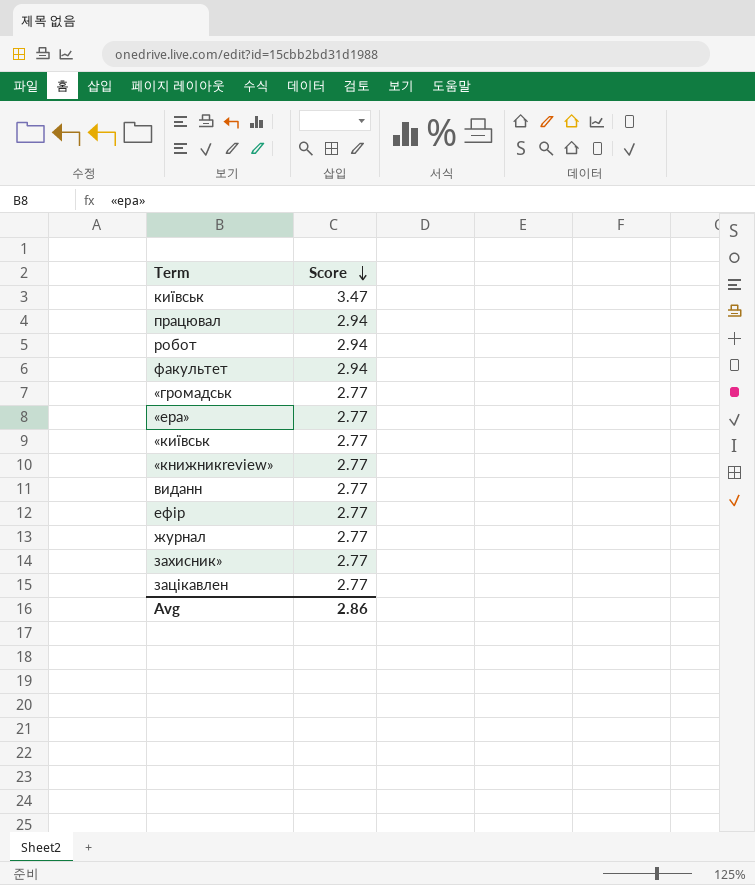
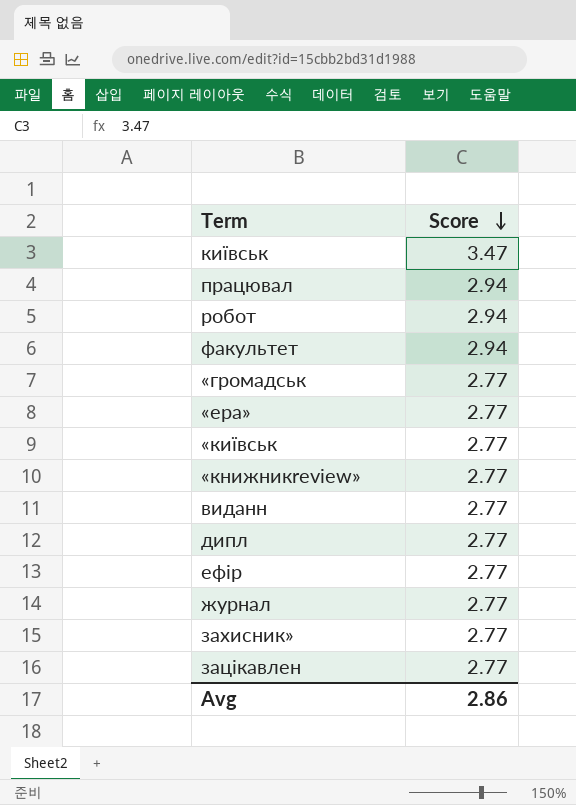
row дипл: none -> 2.77

